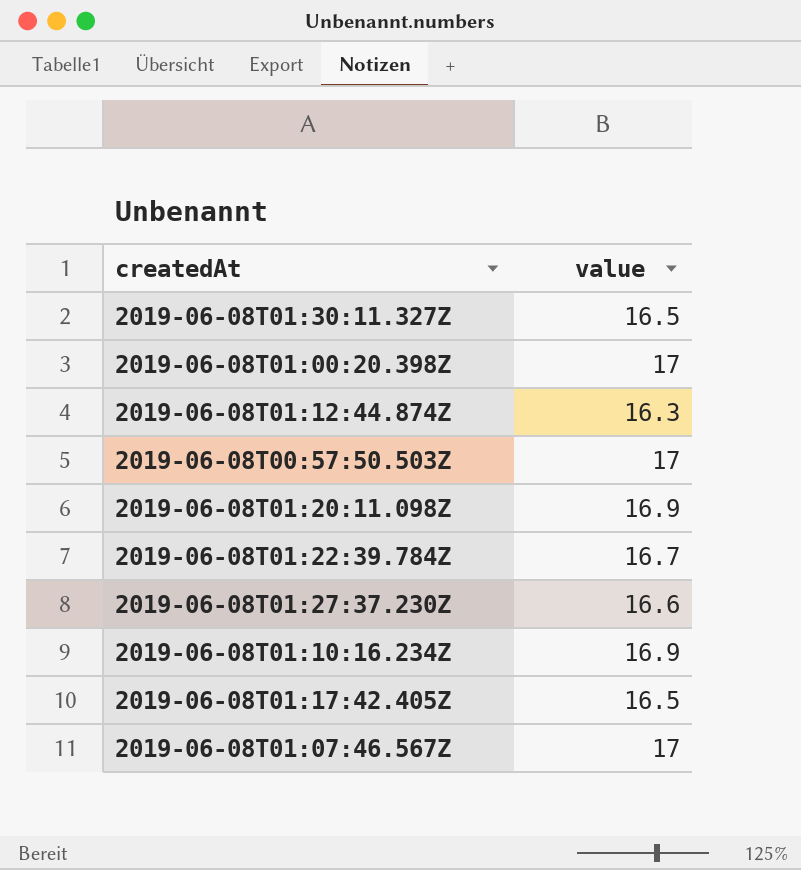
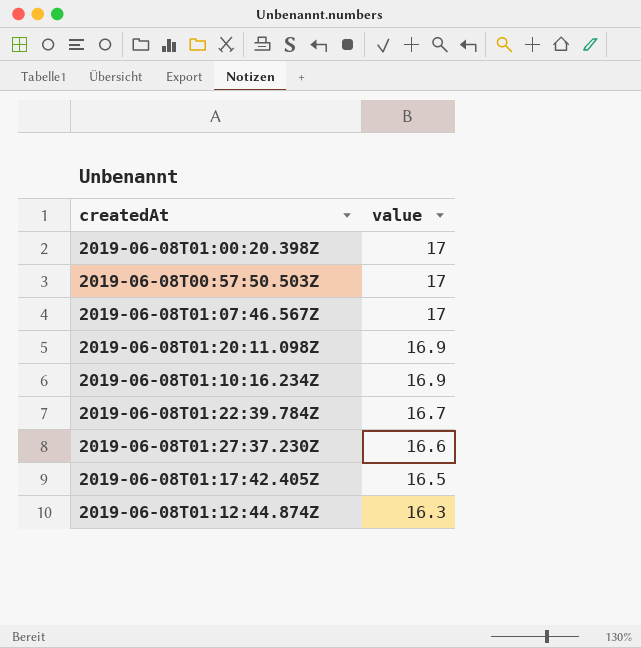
row order: none -> value descending
row 2019-06-08T01:30:11.327Z: 16.5 -> none

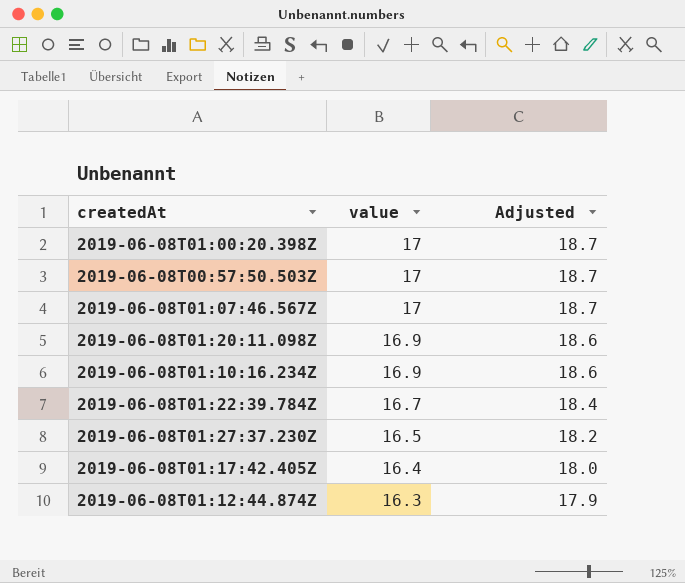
column Adjusted | formula: none -> [value] * 1.1
2019-06-08T01:27:37.230Z | value: 16.6 -> 16.5
2019-06-08T01:17:42.405Z | value: 16.5 -> 16.4

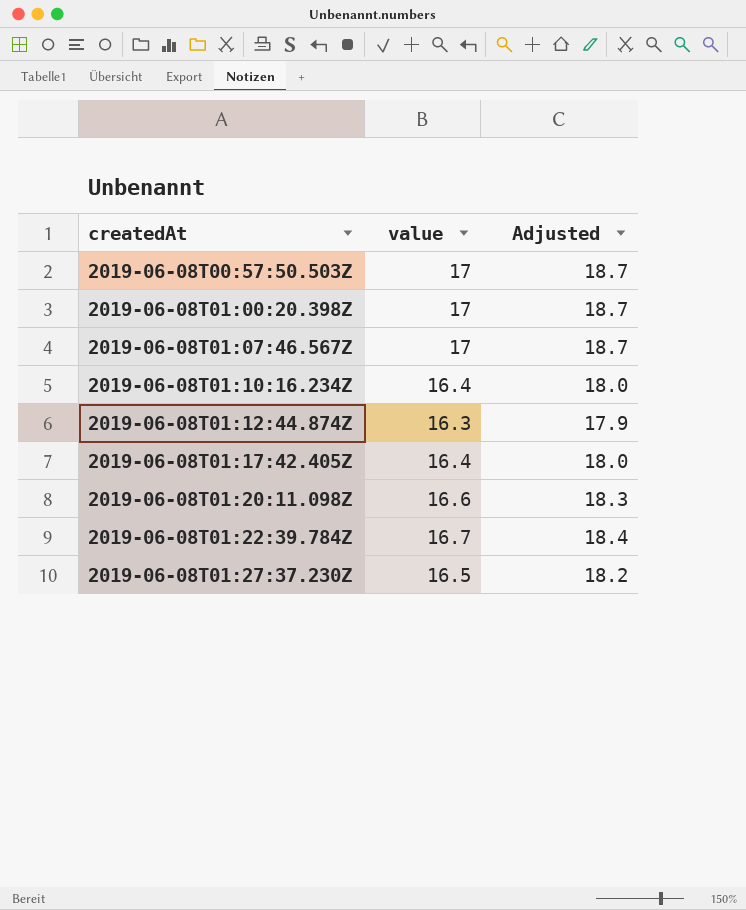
row order: value descending -> createdAt ascending
2019-06-08T01:10:16.234Z | value: 16.9 -> 16.4
2019-06-08T01:10:16.234Z | Adjusted: 18.6 -> 18.0
2019-06-08T01:20:11.098Z | value: 16.9 -> 16.6
2019-06-08T01:20:11.098Z | Adjusted: 18.6 -> 18.3

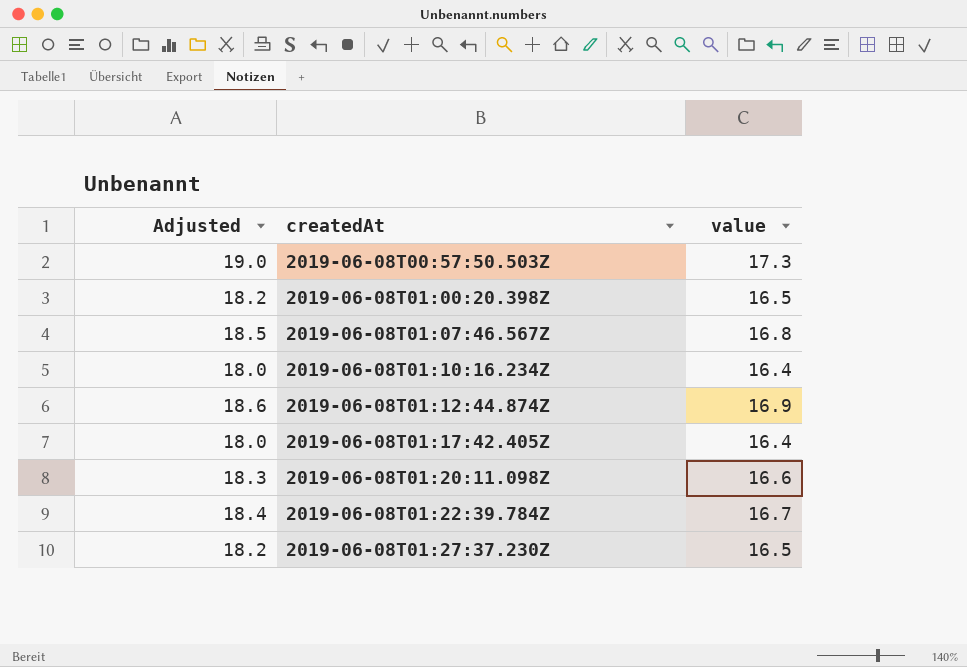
column Adjusted | position: 3 -> 1
2019-06-08T00:57:50.503Z | Adjusted: 18.7 -> 19.0
2019-06-08T00:57:50.503Z | value: 17 -> 17.3
2019-06-08T01:00:20.398Z | Adjusted: 18.7 -> 18.2
2019-06-08T01:00:20.398Z | value: 17 -> 16.5
2019-06-08T01:07:46.567Z | Adjusted: 18.7 -> 18.5
2019-06-08T01:07:46.567Z | value: 17 -> 16.8
2019-06-08T01:12:44.874Z | Adjusted: 17.9 -> 18.6
2019-06-08T01:12:44.874Z | value: 16.3 -> 16.9

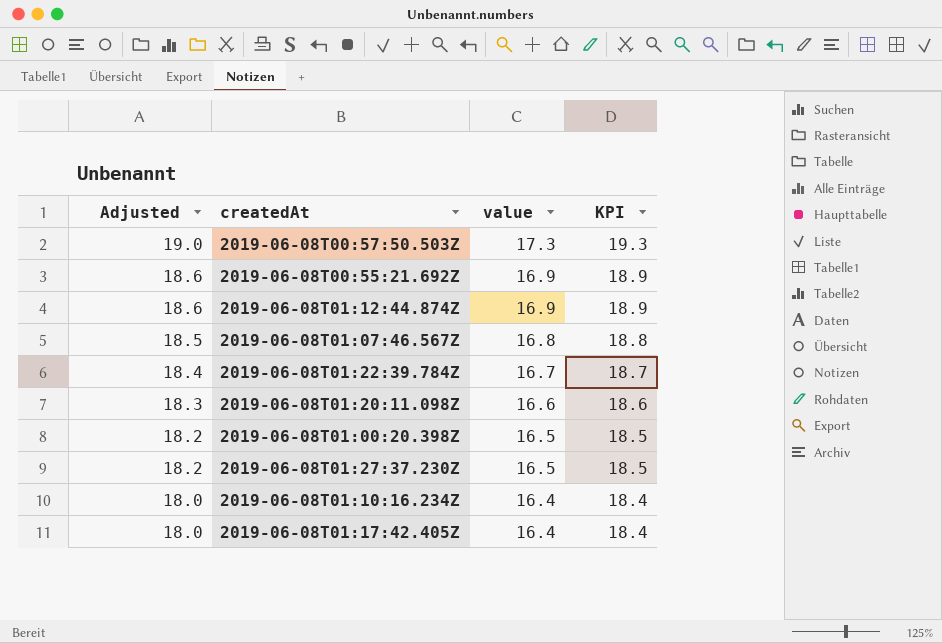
row order: createdAt ascending -> Adjusted descending
column KPI | formula: none -> [value] + 2
row 2019-06-08T00:55:21.692Z: none -> 18.6 | 16.9 | 18.9

